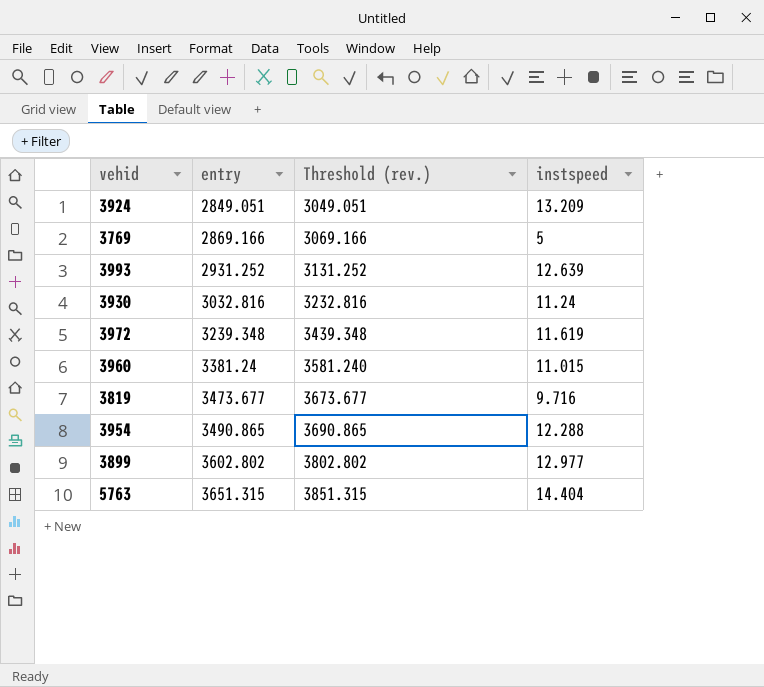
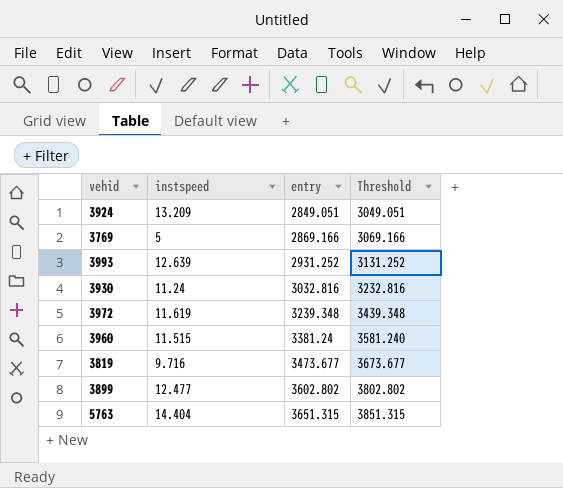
column instspeed | position: 4 -> 2
column name: Threshold (rev.) -> Threshold
row 3954: 3490.865 | 3690.865 | 12.288 -> none
3960 | instspeed: 11.015 -> 11.515
3899 | instspeed: 12.977 -> 12.477

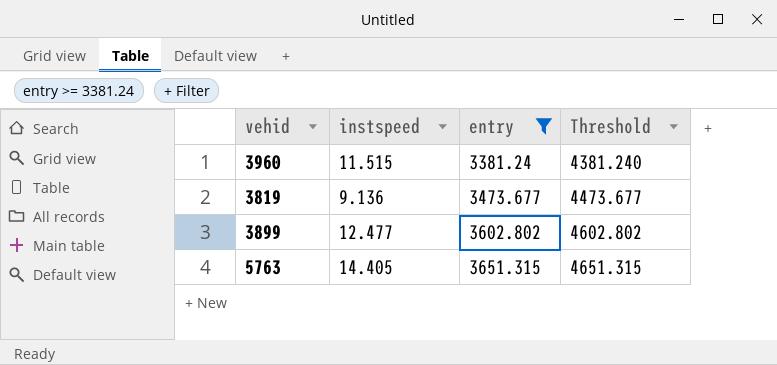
filter: none -> entry >= 3381.24
column Threshold | formula: [entry] + 200 -> [entry] + 1000
3819 | instspeed: 9.716 -> 9.136
5763 | instspeed: 14.404 -> 14.405

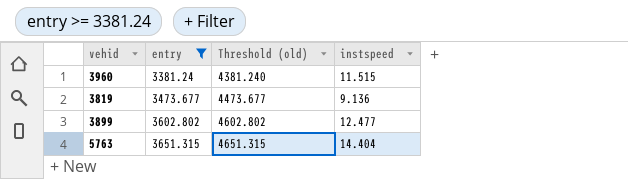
column name: Threshold -> Threshold (old)
column instspeed | position: 2 -> 4
5763 | instspeed: 14.405 -> 14.404

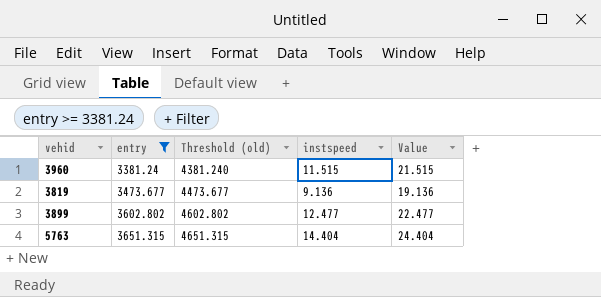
column Value | formula: none -> [instspeed] + 10

